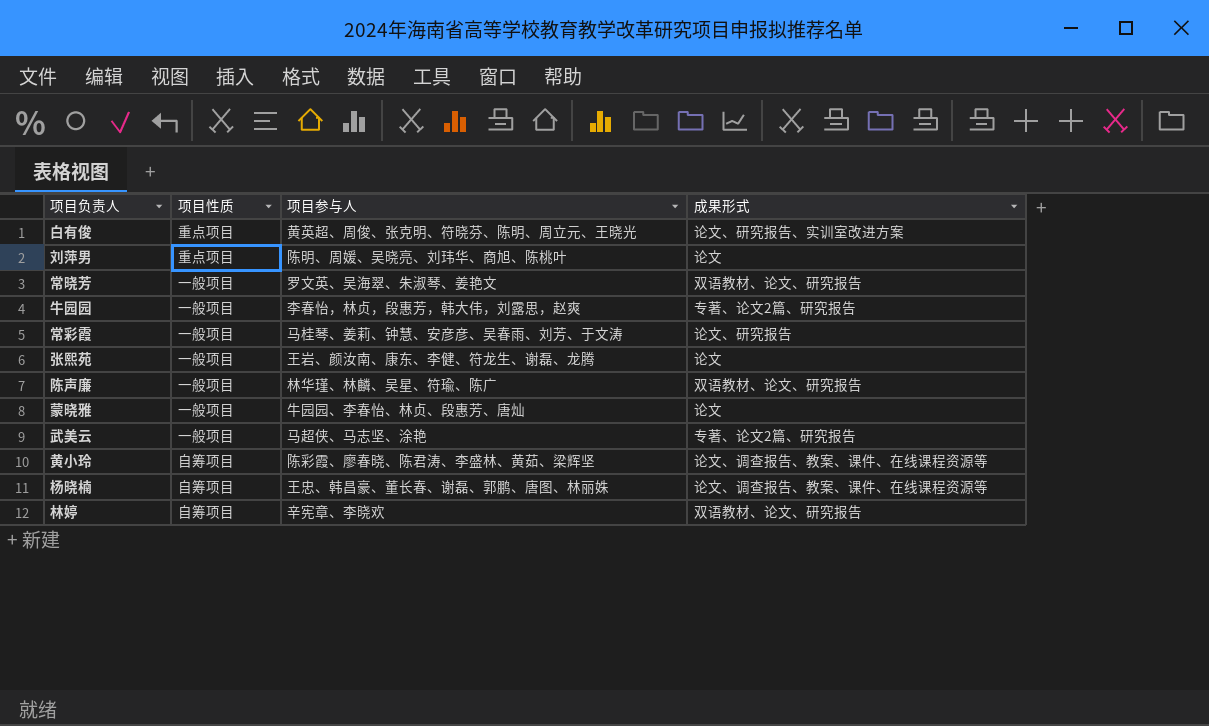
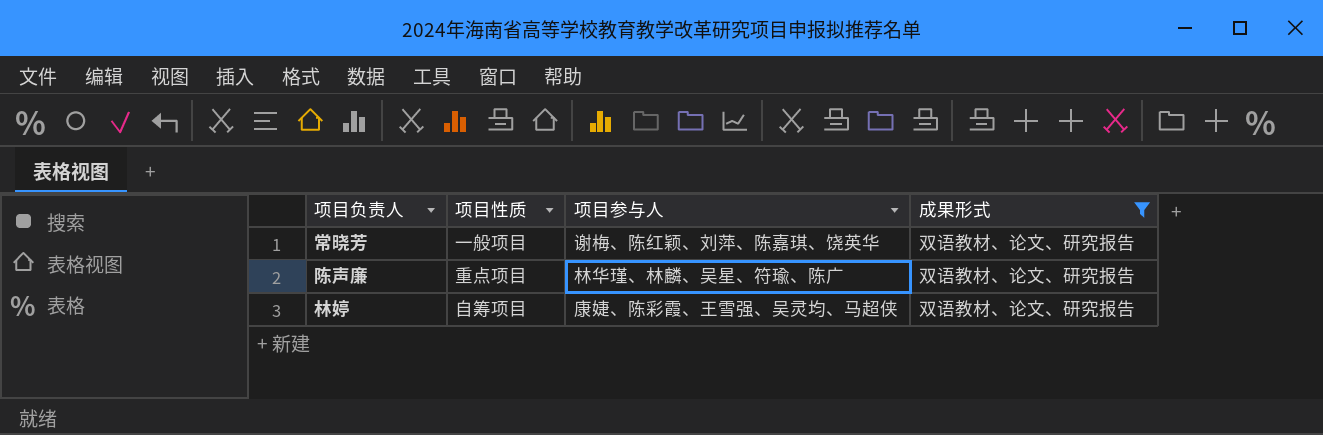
filter: none -> 成果形式 = 双语教材、论文、研究报告
常晓芳 | 项目参与人: 罗文英、吴海翠、朱淑琴、姜艳文 -> 谢梅、陈红颖、刘萍、陈嘉琪、饶英华
陈声廉 | 项目性质: 一般项目 -> 重点项目
林婷 | 项目参与人: 辛宪章、李晓欢 -> 康婕、陈彩霞、王雪强、吴灵均、马超侠

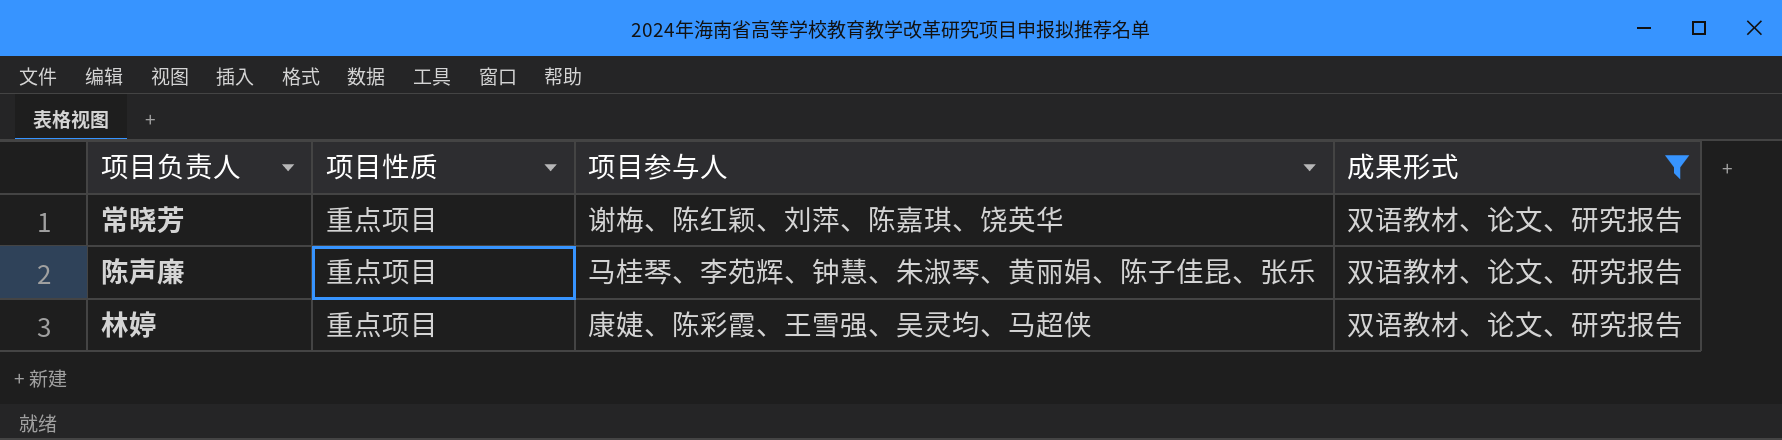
常晓芳 | 项目性质: 一般项目 -> 重点项目
陈声廉 | 项目参与人: 林华瑾、林麟、吴星、符瑜、陈广 -> 马桂琴、李苑辉、钟慧、朱淑琴、黄丽娟、陈子佳昆、张乐
林婷 | 项目性质: 自筹项目 -> 重点项目

